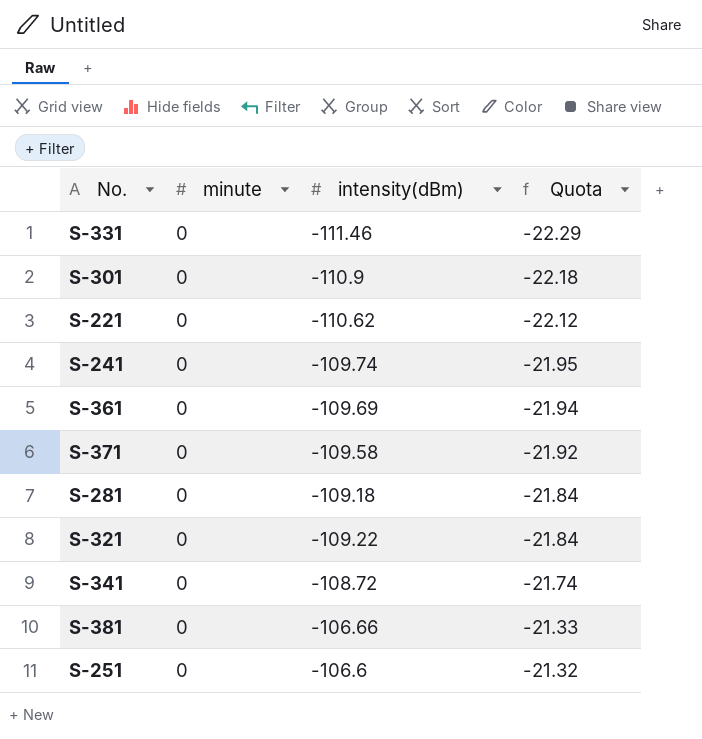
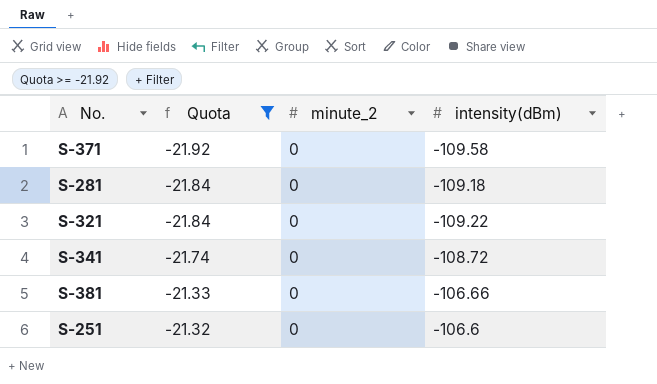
filter: none -> Quota >= -21.92
column Quota | position: 4 -> 2
column name: minute -> minute_2

